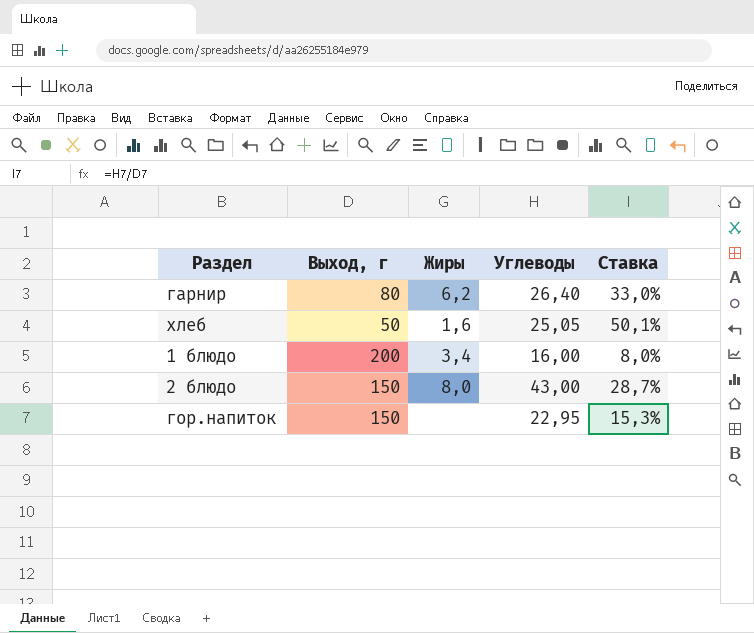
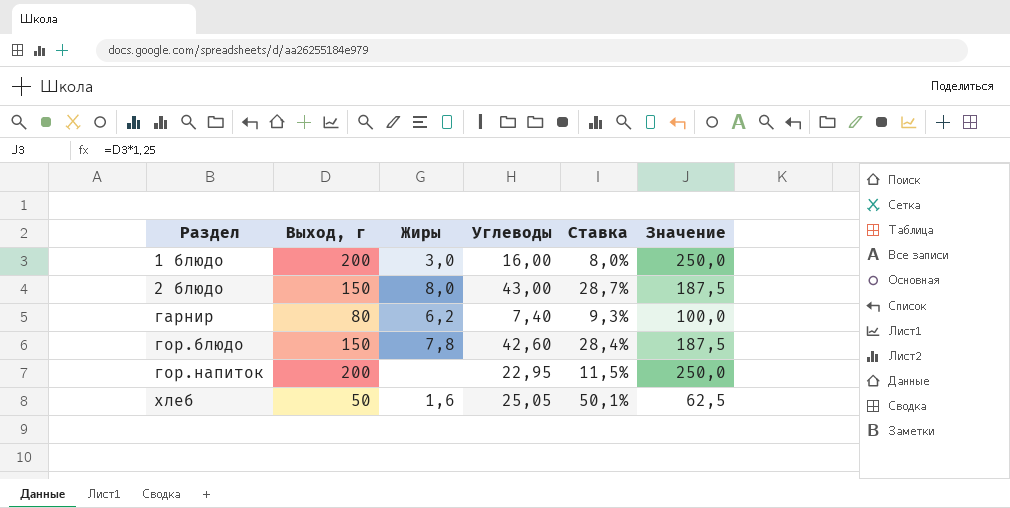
row order: none -> Раздел ascending
column Значение | formula: none -> [Выход, г] * 1,25
1 блюдо | Жиры: 3,4 -> 3,0
гарнир | Углеводы: 26,40 -> 7,40
гарнир | Ставка: 33,0% -> 9,3%
row гор.блюдо: none -> 150 | 7,8 | 42,60 | 28,4% | 187,5
гор.напиток | Выход, г: 150 -> 200
гор.напиток | Ставка: 15,3% -> 11,5%

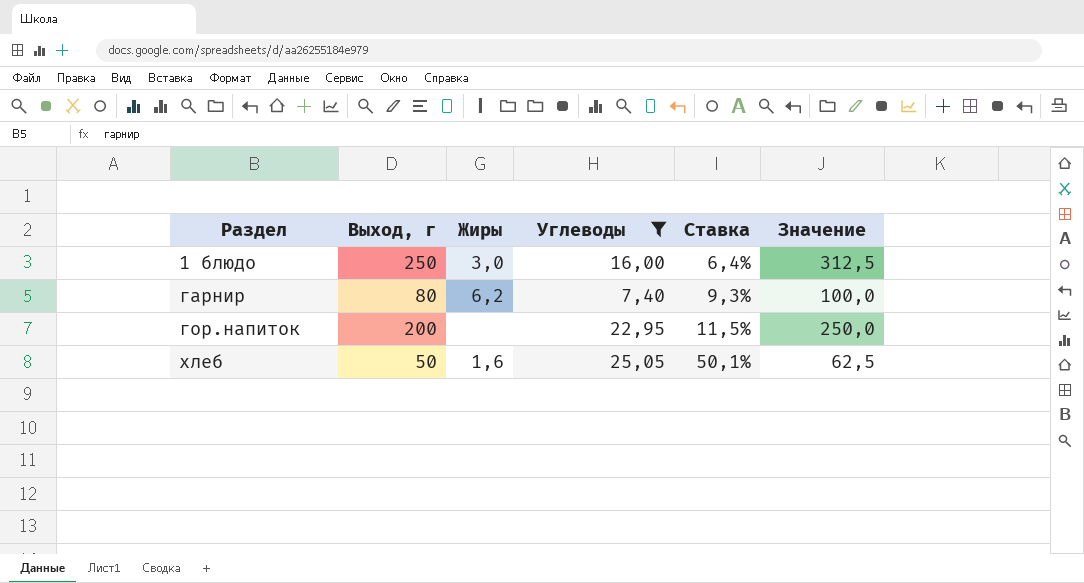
filter: none -> Углеводы <= 25,05
1 блюдо | Выход, г: 200 -> 250
1 блюдо | Ставка: 8,0% -> 6,4%
1 блюдо | Значение: 250,0 -> 312,5

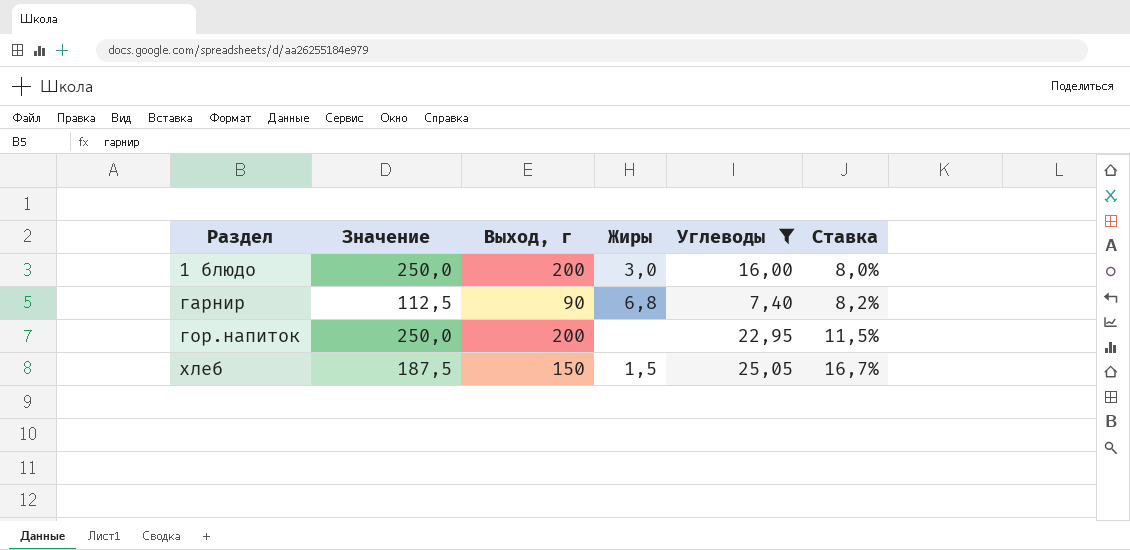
column Значение | position: 6 -> 2
1 блюдо | Значение: 312,5 -> 250,0
1 блюдо | Выход, г: 250 -> 200
1 блюдо | Ставка: 6,4% -> 8,0%
гарнир | Значение: 100,0 -> 112,5
гарнир | Выход, г: 80 -> 90
гарнир | Жиры: 6,2 -> 6,8
гарнир | Ставка: 9,3% -> 8,2%
хлеб | Значение: 62,5 -> 187,5
хлеб | Выход, г: 50 -> 150
хлеб | Жиры: 1,6 -> 1,5
хлеб | Ставка: 50,1% -> 16,7%

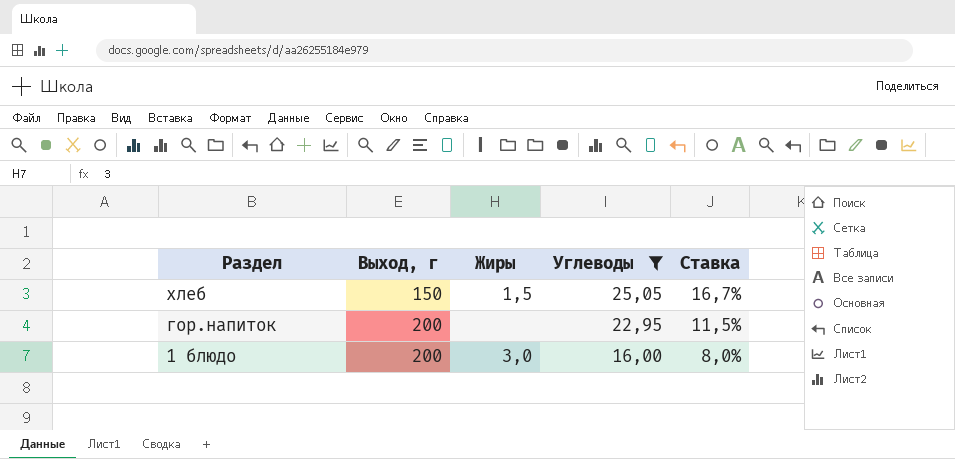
row order: Раздел ascending -> Раздел descending
column Значение | formula: [Выход, г] * 1,25 -> none
row гарнир: 112,5 | 90 | 6,8 | 7,40 | 8,2% -> none

